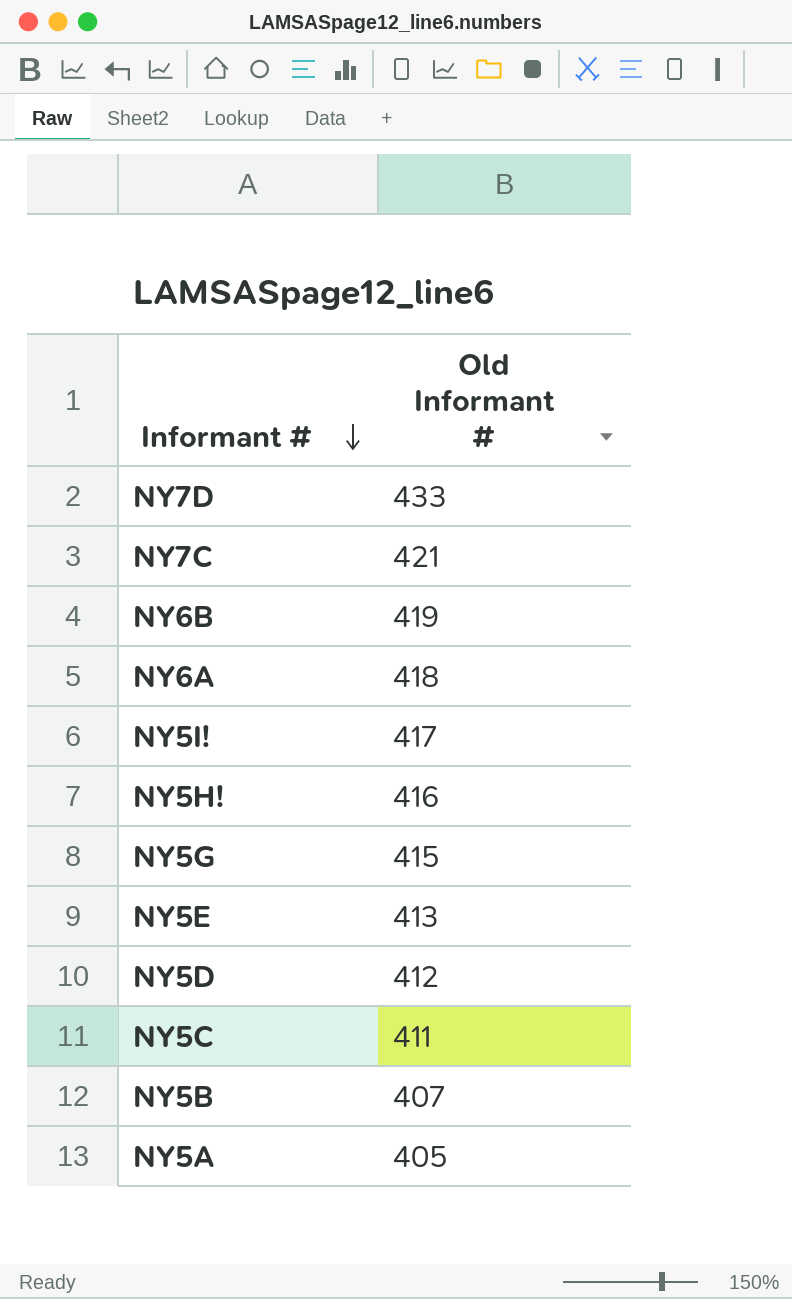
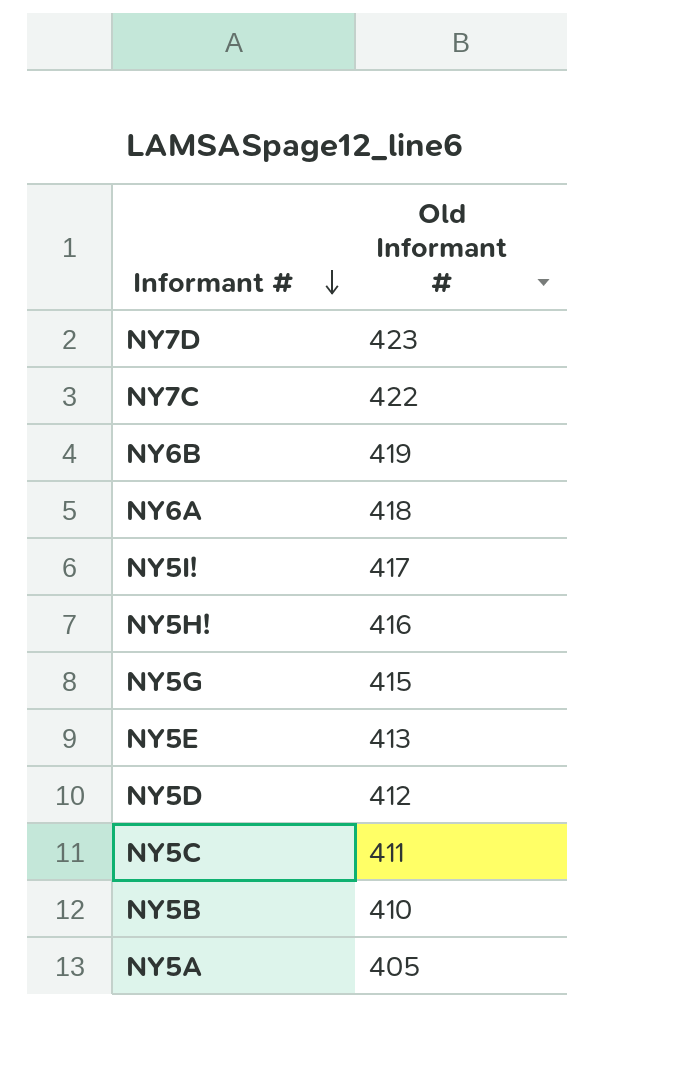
NY7D | Old Informant #: 433 -> 423
NY7C | Old Informant #: 421 -> 422
NY5B | Old Informant #: 407 -> 410

